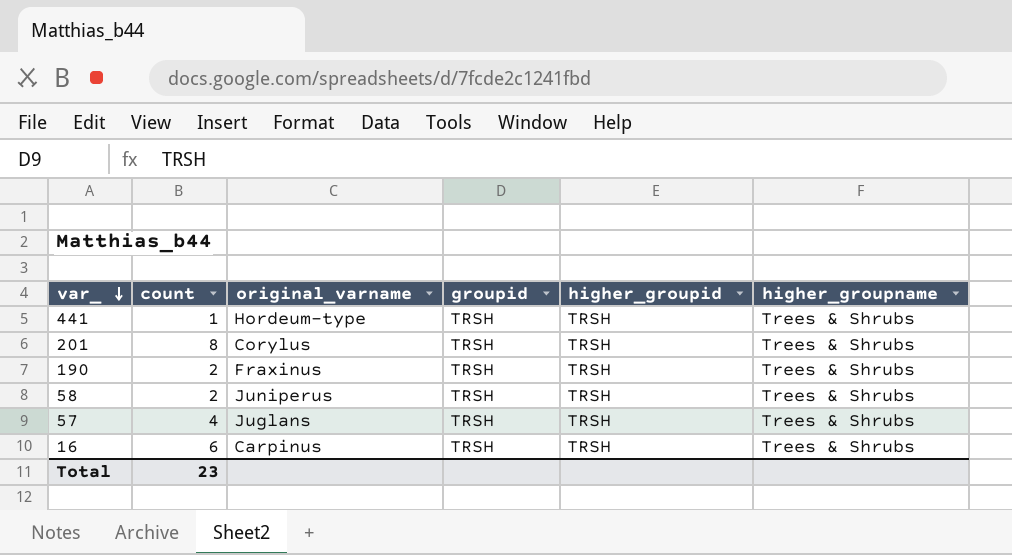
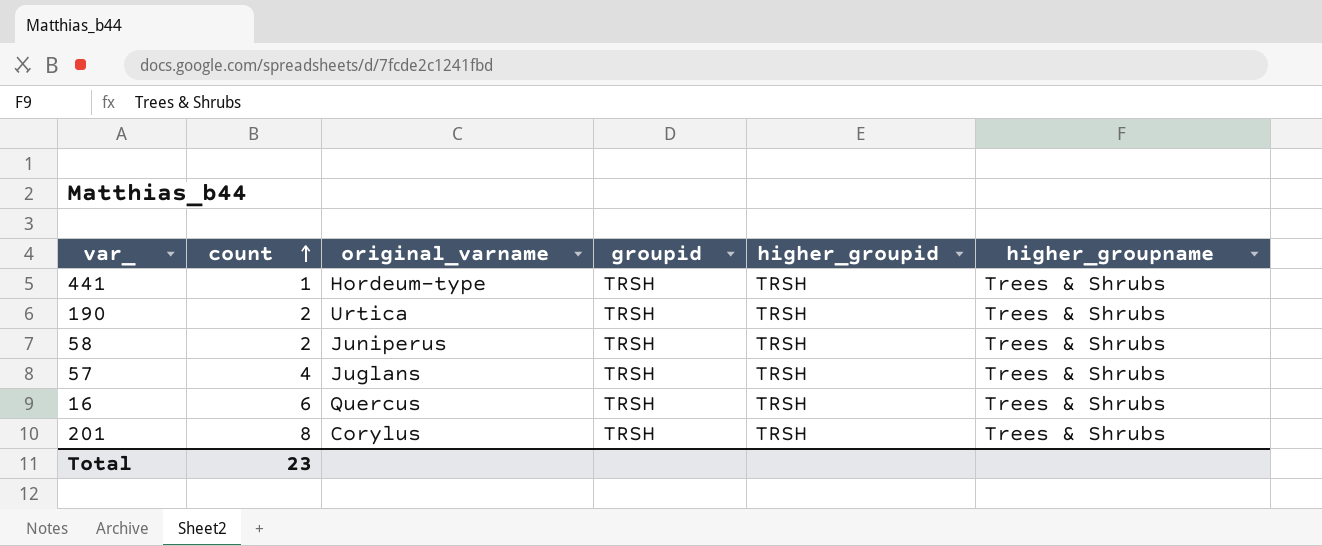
row order: var_ descending -> count ascending
190 | original_varname: Fraxinus -> Urtica
16 | original_varname: Carpinus -> Quercus

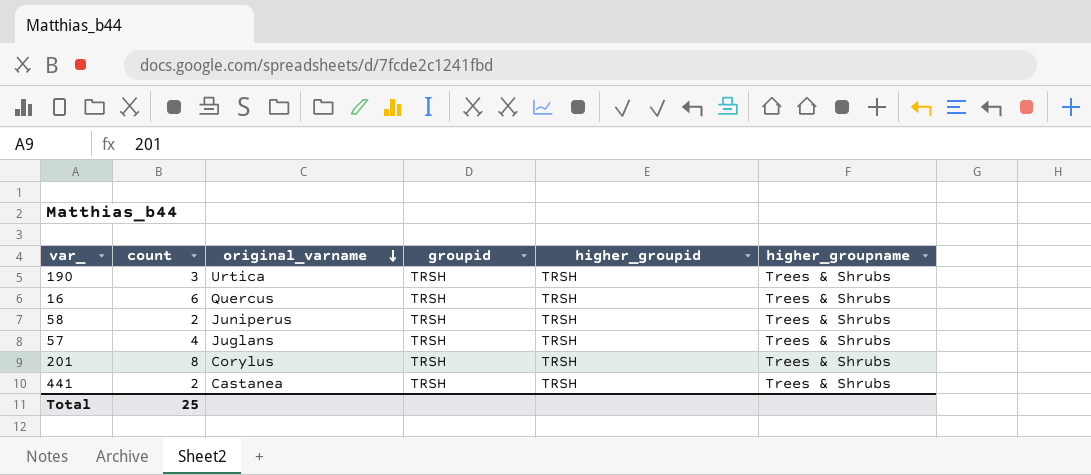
row order: count ascending -> original_varname descending
190 | count: 2 -> 3
441 | count: 1 -> 2
441 | original_varname: Hordeum-type -> Castanea
Total | count: 23 -> 25

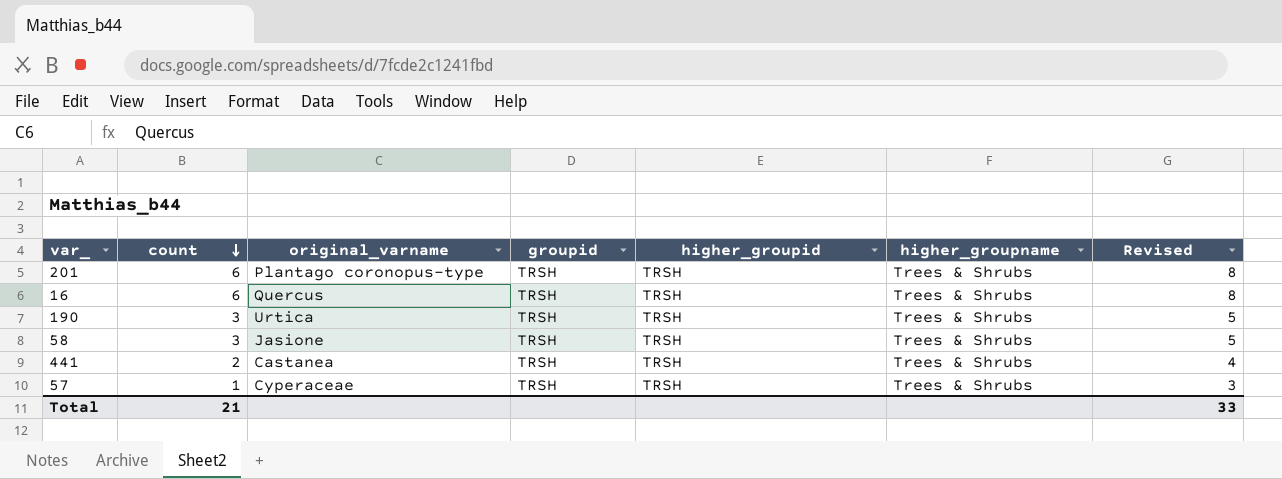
row order: original_varname descending -> count descending
column Revised | formula: none -> [count] + 2
201 | count: 8 -> 6
201 | original_varname: Corylus -> Plantago coronopus-type
58 | count: 2 -> 3
58 | original_varname: Juniperus -> Jasione
57 | count: 4 -> 1
57 | original_varname: Juglans -> Cyperaceae
Total | count: 25 -> 21

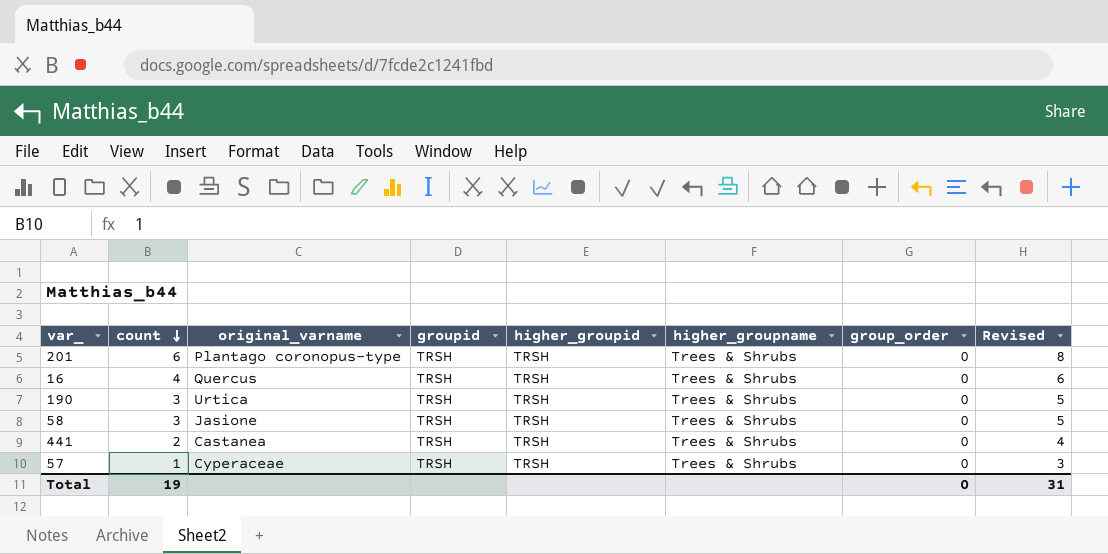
column group_order | position: none -> 7
16 | count: 6 -> 4
16 | Revised: 8 -> 6
Total | count: 21 -> 19
Total | Revised: 33 -> 31

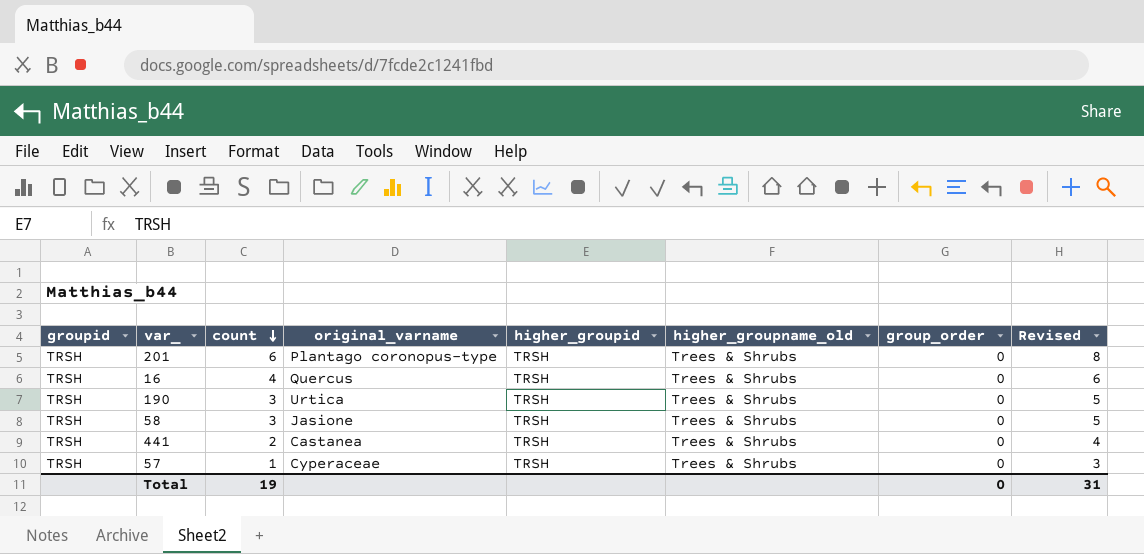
column groupid | position: 4 -> 1
column name: higher_groupname -> higher_groupname_old

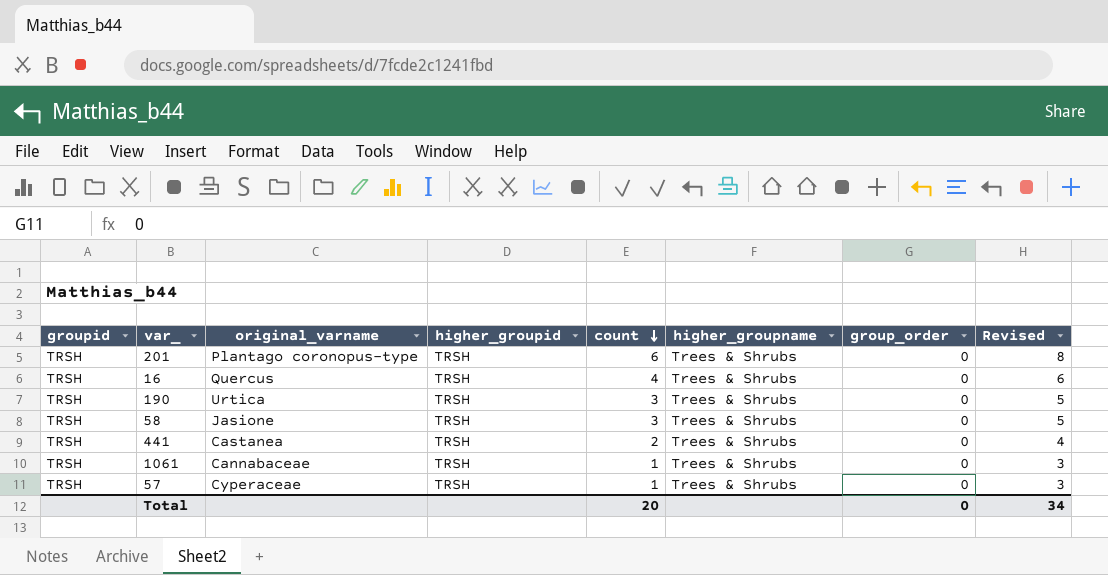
column count | position: 3 -> 5
column name: higher_groupname_old -> higher_groupname
row 1061: none -> TRSH | Cannabaceae | TRSH | 1 | Trees & Shrubs | 0 | 3
Total | count: 19 -> 20
Total | Revised: 31 -> 34

